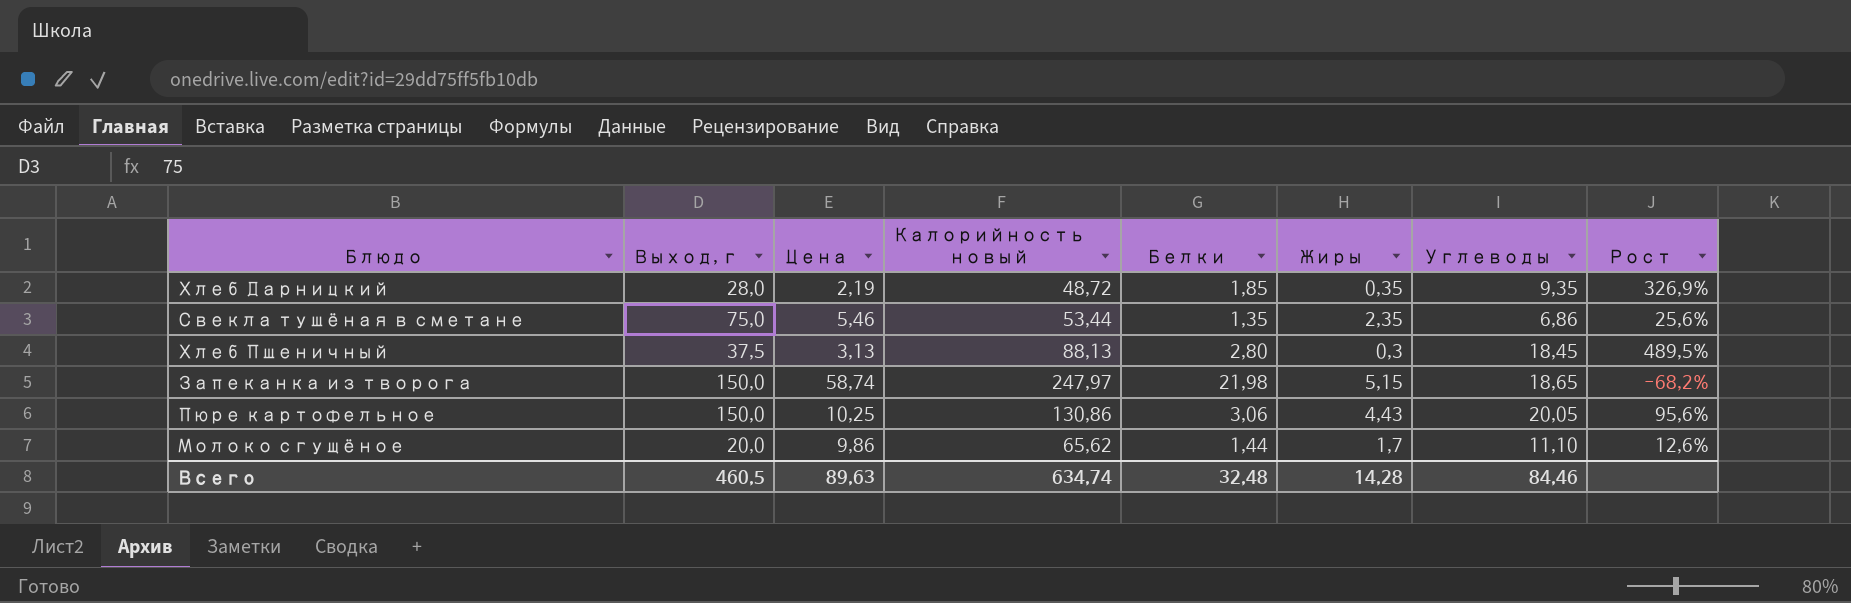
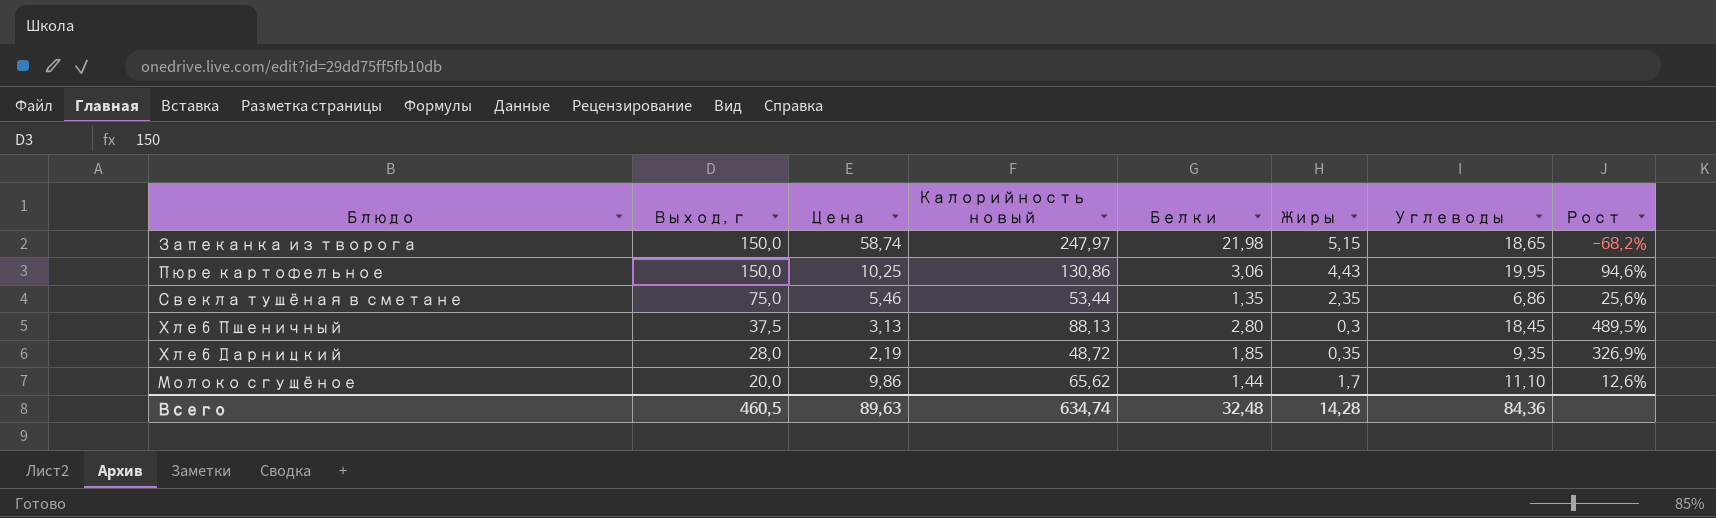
row order: none -> Выход, г descending
Пюре картофельное | Углеводы: 20,05 -> 19,95
Пюре картофельное | Рост: 95,6% -> 94,6%
Всего | Углеводы: 84,46 -> 84,36

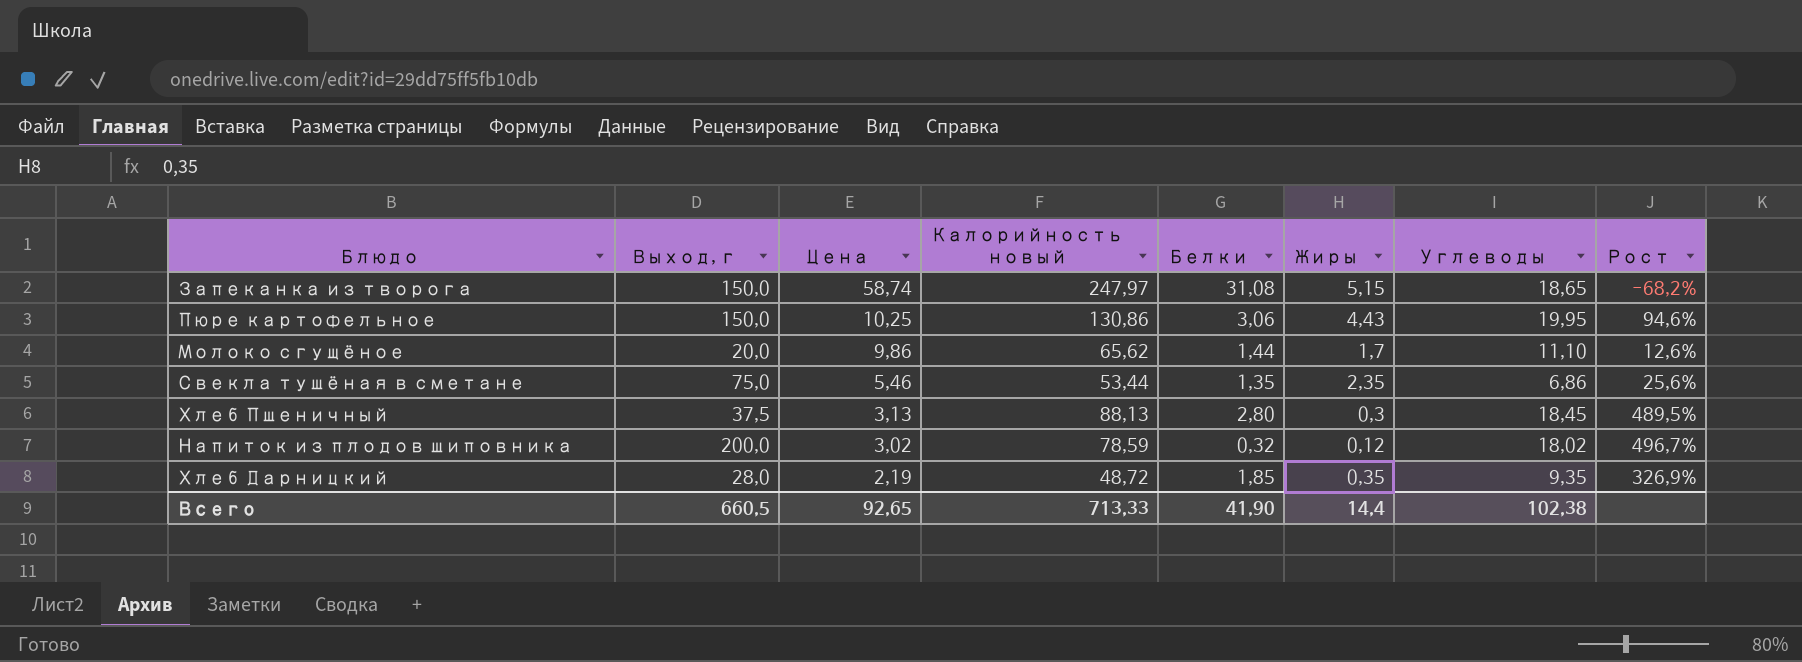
row order: Выход, г descending -> Цена descending
Запеканка из творога | Белки: 21,98 -> 31,08
row Напиток из плодов шиповника: none -> 200,0 | 3,02 | 78,59 | 0,32 | 0,12 | 18,02 | 496,7%
Всего | Выход, г: 460,5 -> 660,5
Всего | Цена: 89,63 -> 92,65
Всего | Калорийность новый: 634,74 -> 713,33
Всего | Белки: 32,48 -> 41,90
Всего | Жиры: 14,28 -> 14,4
Всего | Углеводы: 84,36 -> 102,38

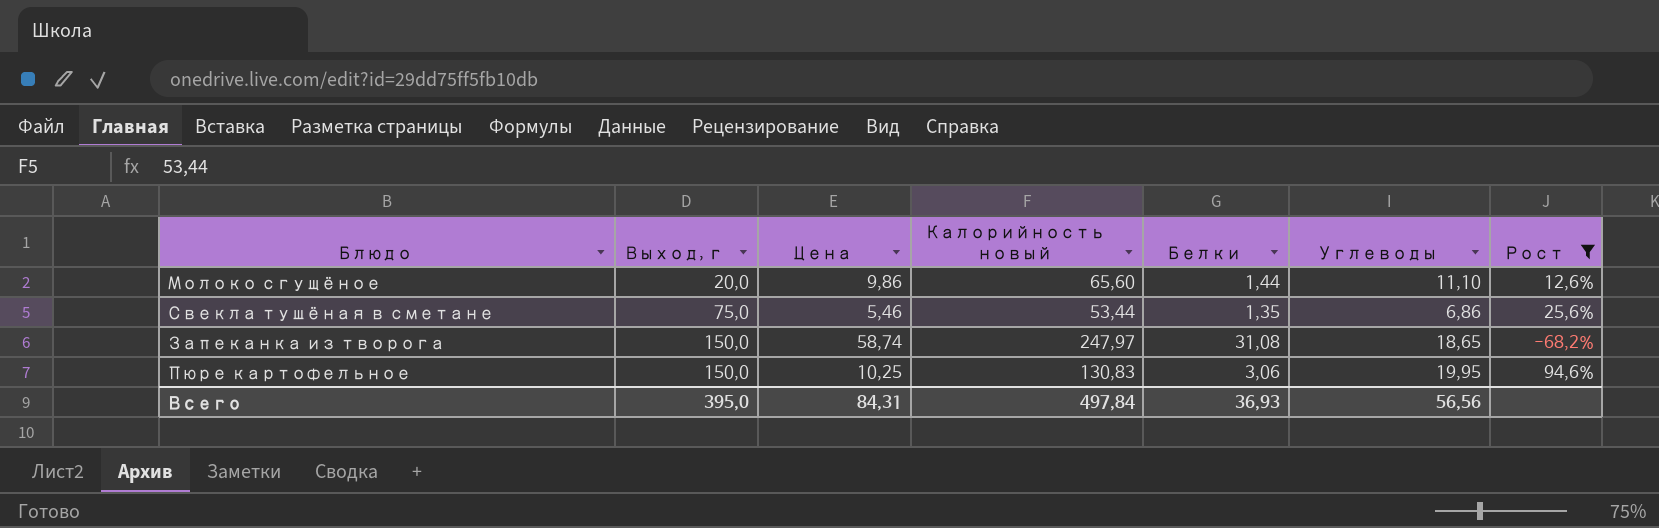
filter: none -> Рост <= 94,6%
row order: Цена descending -> Выход, г ascending
column Жиры | position: 6 -> none
Молоко сгущёное | Калорийность новый: 65,62 -> 65,60
Пюре картофельное | Калорийность новый: 130,86 -> 130,83
Всего | Выход, г: 660,5 -> 395,0
Всего | Цена: 92,65 -> 84,31
Всего | Калорийность новый: 713,33 -> 497,84
Всего | Белки: 41,90 -> 36,93
Всего | Углеводы: 102,38 -> 56,56

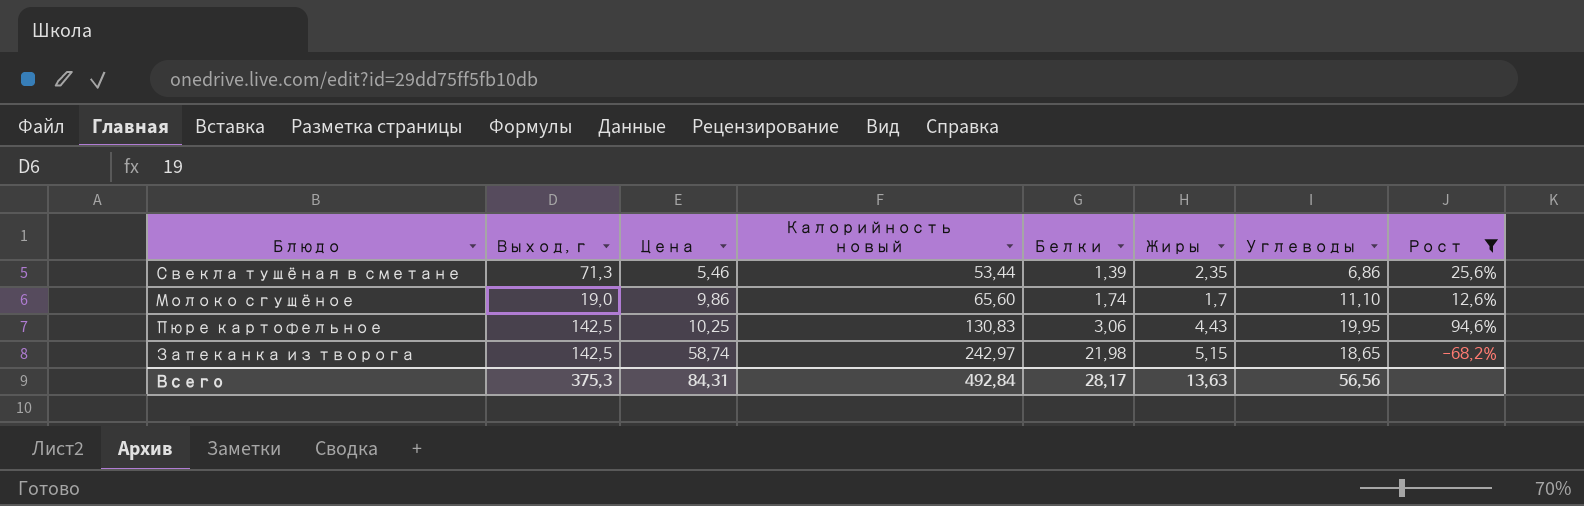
row order: Выход, г ascending -> Цена ascending
column Жиры | position: none -> 6
Свекла тушёная в сметане | Выход, г: 75,0 -> 71,3
Свекла тушёная в сметане | Белки: 1,35 -> 1,39
Молоко сгущёное | Выход, г: 20,0 -> 19,0
Молоко сгущёное | Белки: 1,44 -> 1,74
Пюре картофельное | Выход, г: 150,0 -> 142,5
Запеканка из творога | Выход, г: 150,0 -> 142,5
Запеканка из творога | Калорийность новый: 247,97 -> 242,97
Запеканка из творога | Белки: 31,08 -> 21,98
Всего | Выход, г: 395,0 -> 375,3
Всего | Калорийность новый: 497,84 -> 492,84
Всего | Белки: 36,93 -> 28,17

